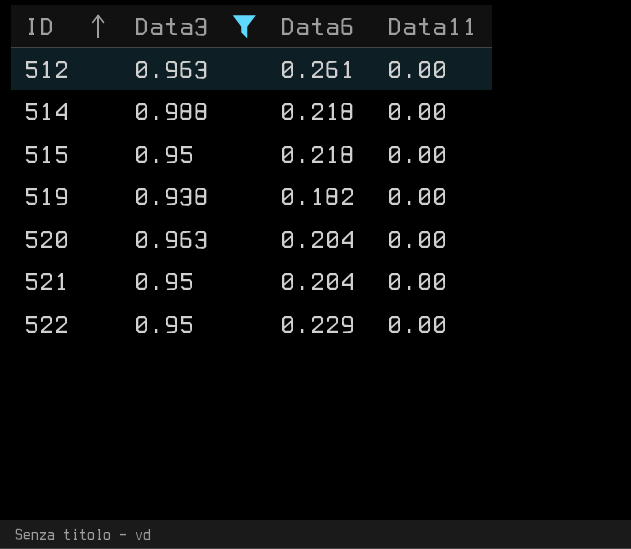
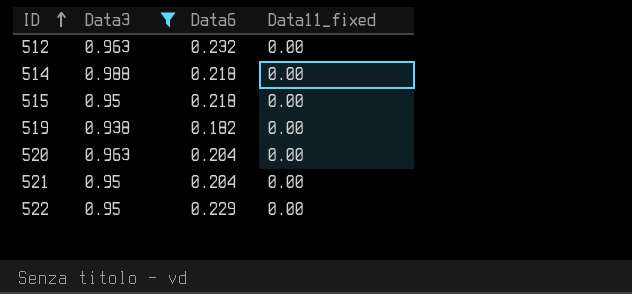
column name: Data11 -> Data11_fixed
512 | Data6: 0.261 -> 0.232

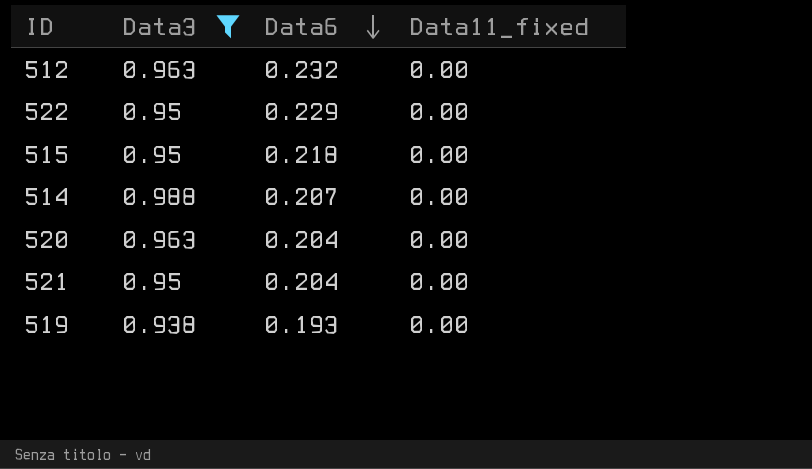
row order: ID ascending -> Data6 descending
514 | Data6: 0.218 -> 0.207
519 | Data6: 0.182 -> 0.193

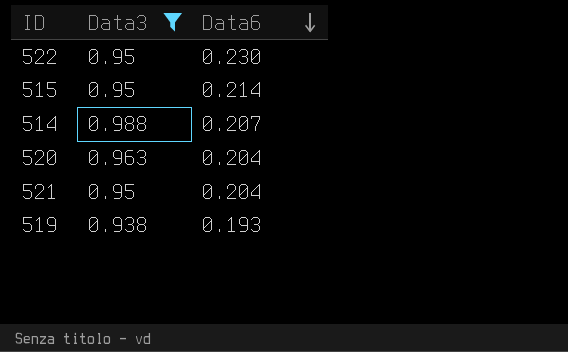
column Data11_fixed | position: 4 -> none
row 512: 0.963 | 0.232 | 0.00 -> none
522 | Data6: 0.229 -> 0.230
515 | Data6: 0.218 -> 0.214

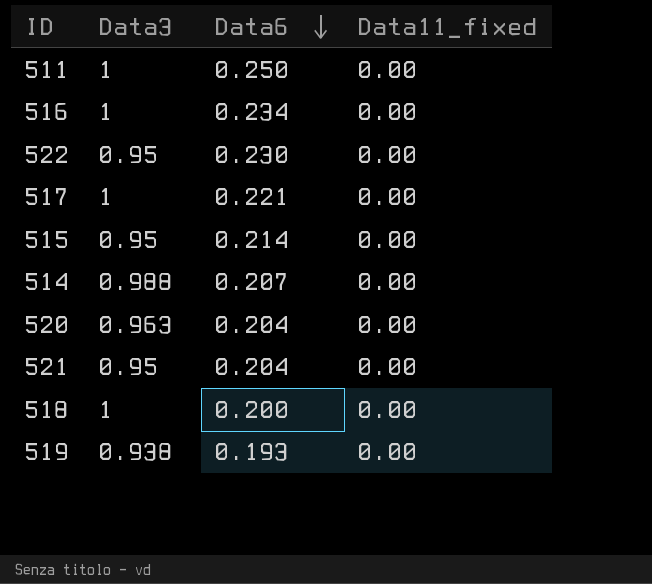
filter: Data3 != 1 -> none
column Data11_fixed | position: none -> 4

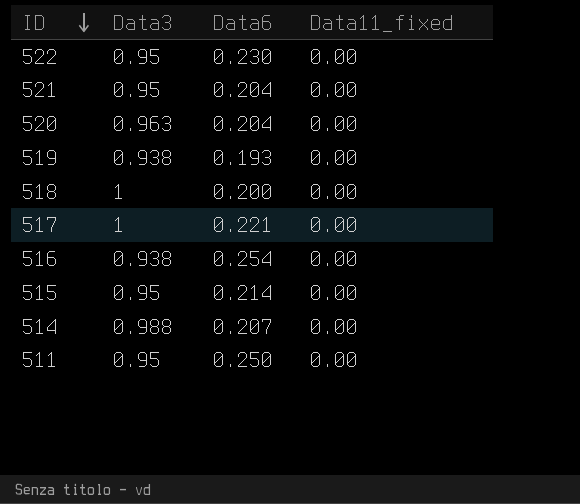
row order: Data6 descending -> ID descending
516 | Data3: 1 -> 0.938
516 | Data6: 0.234 -> 0.254
511 | Data3: 1 -> 0.95

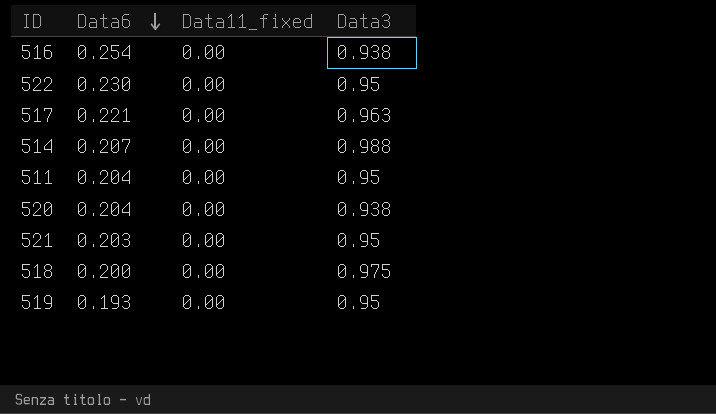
row order: ID descending -> Data6 descending
column Data3 | position: 2 -> 4
row 515: 0.95 | 0.214 | 0.00 -> none
517 | Data3: 1 -> 0.963
511 | Data6: 0.250 -> 0.204
520 | Data3: 0.963 -> 0.938
521 | Data6: 0.204 -> 0.203
518 | Data3: 1 -> 0.975
519 | Data3: 0.938 -> 0.95

